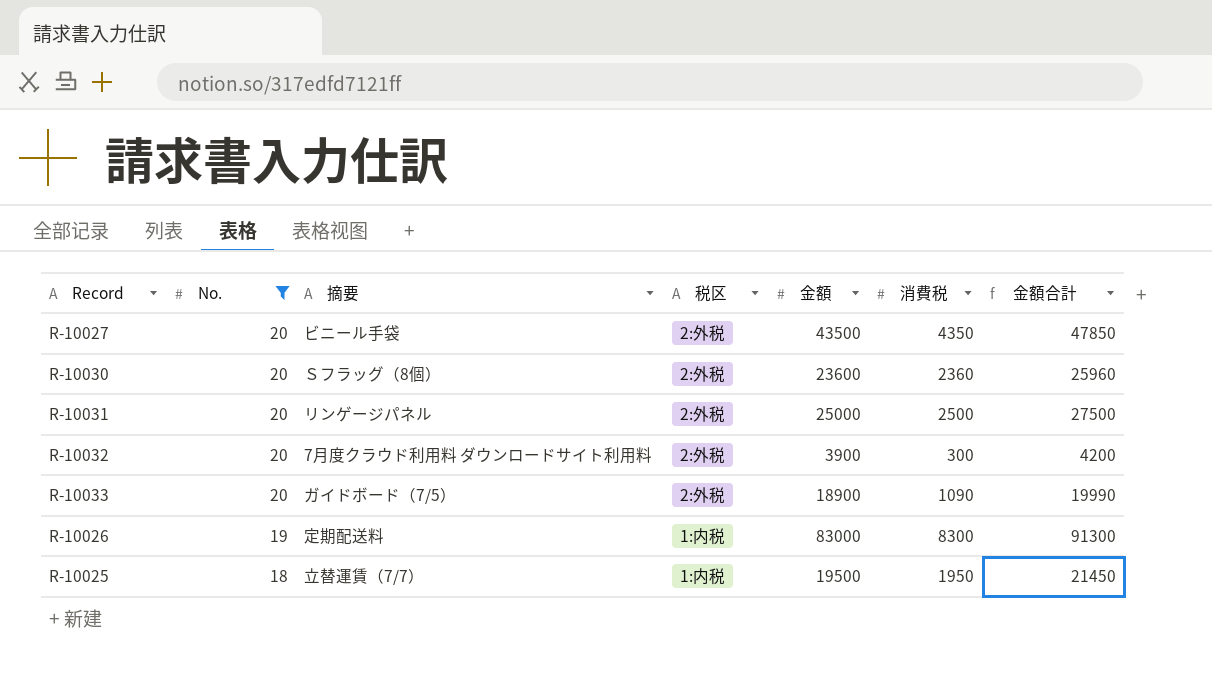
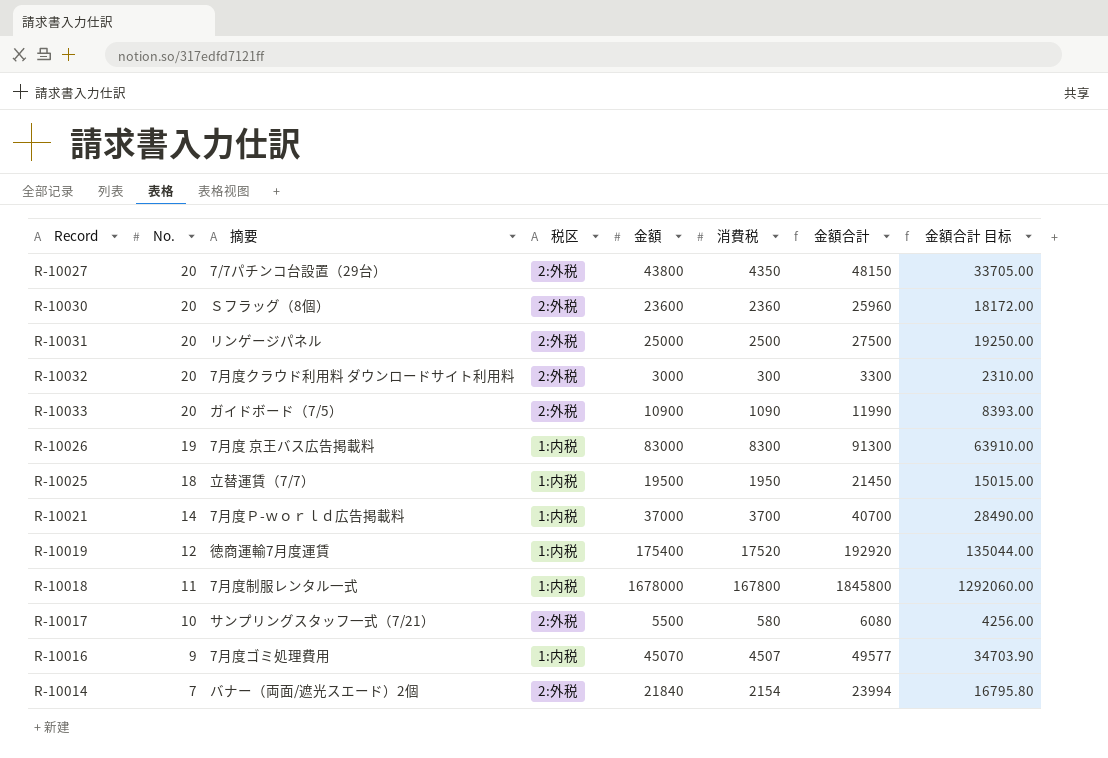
filter: No. >= 18 -> none
column 金額合計 目标 | formula: none -> [金額合計] * 0.7
R-10027 | 摘要: ビニール手袋 -> 7/7パチンコ台設置（29台）
R-10027 | 金額: 43500 -> 43800
R-10027 | 金額合計: 47850 -> 48150
R-10032 | 金額: 3900 -> 3000
R-10032 | 金額合計: 4200 -> 3300
R-10033 | 金額: 18900 -> 10900
R-10033 | 金額合計: 19990 -> 11990
R-10026 | 摘要: 定期配送料 -> 7月度 京王バス広告掲載料

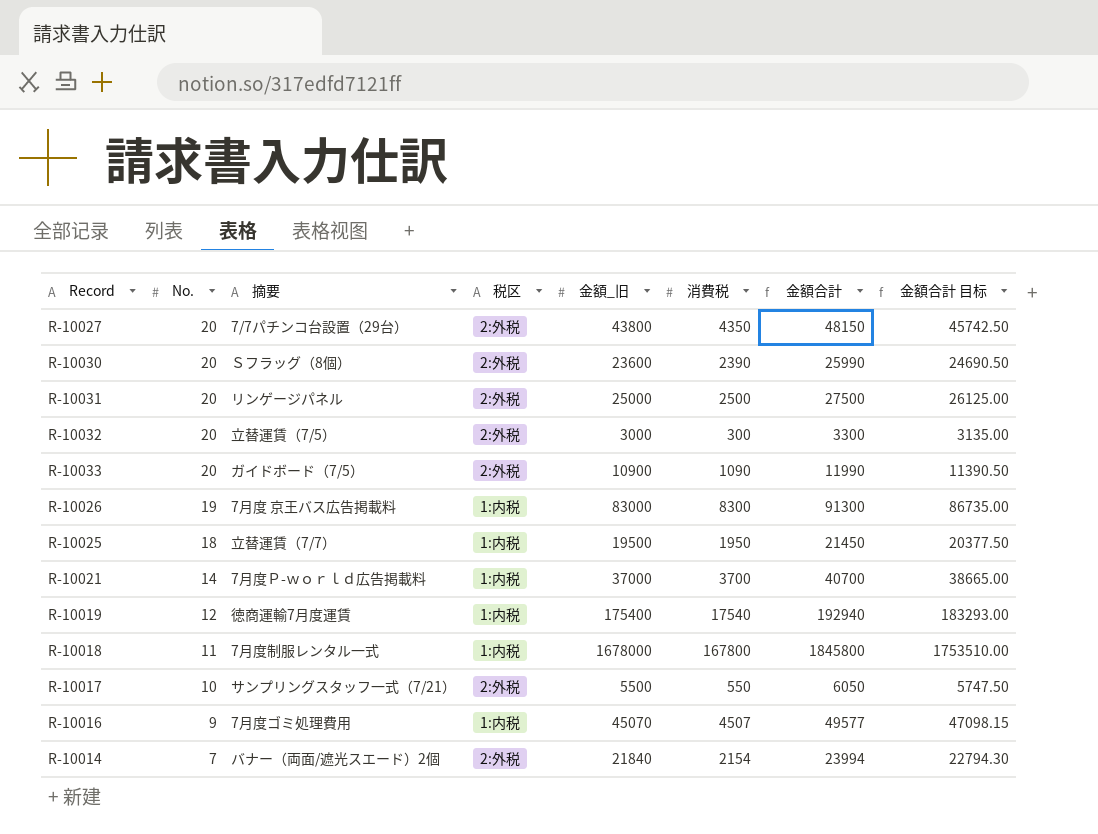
column name: 金額 -> 金額_旧
column 金額合計 目标 | formula: [金額合計] * 0.7 -> [金額合計] * 0.95
R-10030 | 消費税: 2360 -> 2390
R-10030 | 金額合計: 25960 -> 25990
R-10032 | 摘要: 7月度クラウド利用料 ダウンロードサイト利用料 -> 立替運賃（7/5）
R-10019 | 消費税: 17520 -> 17540
R-10019 | 金額合計: 192920 -> 192940
R-10017 | 消費税: 580 -> 550
R-10017 | 金額合計: 6080 -> 6050

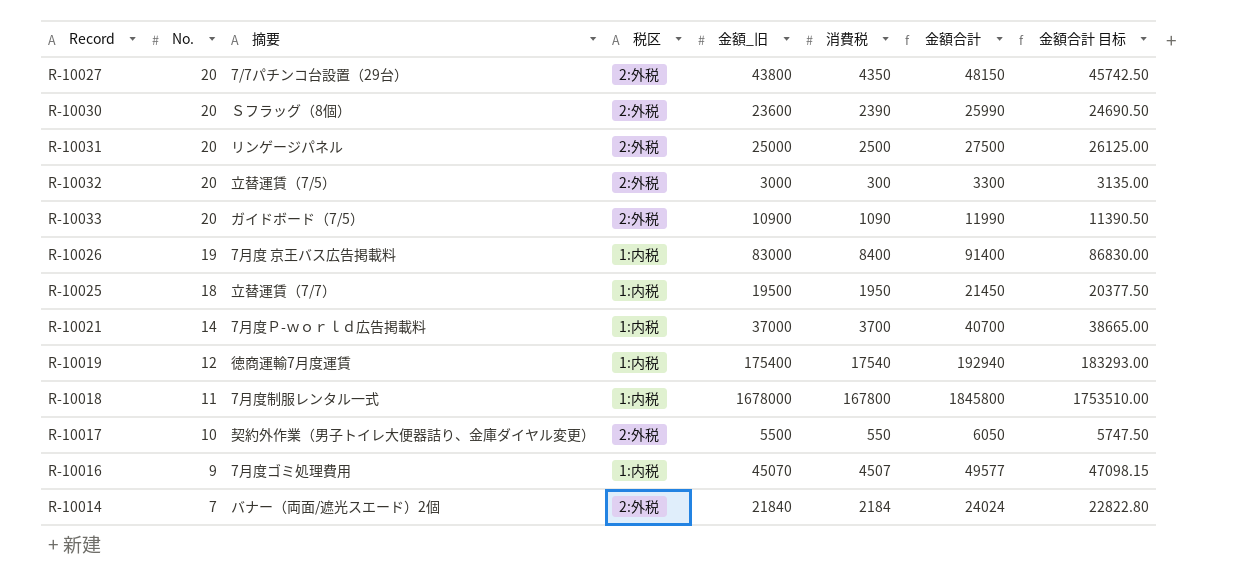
R-10026 | 消費税: 8300 -> 8400
R-10026 | 金額合計: 91300 -> 91400
R-10026 | 金額合計 目标: 86735.00 -> 86830.00
R-10017 | 摘要: サンプリングスタッフ一式（7/21） -> 契約外作業（男子トイレ大便器詰り、金庫ダイヤル変更）
R-10014 | 消費税: 2154 -> 2184
R-10014 | 金額合計: 23994 -> 24024
R-10014 | 金額合計 目标: 22794.30 -> 22822.80

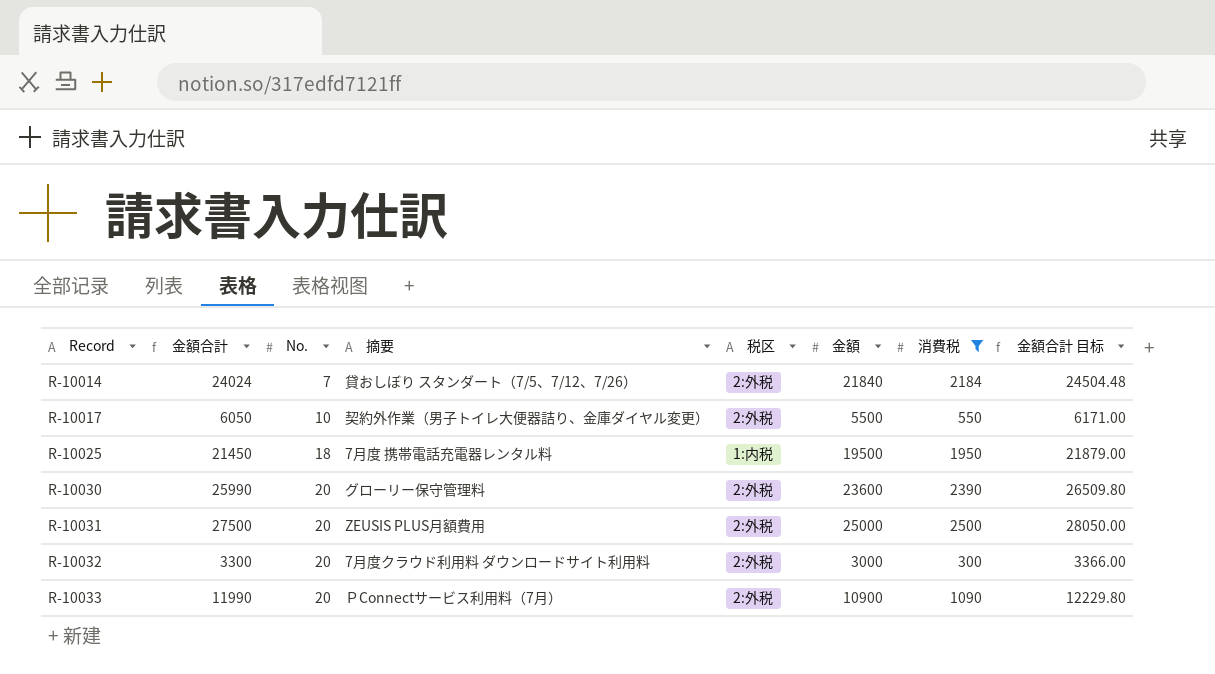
filter: none -> 消費税 <= 2500
row order: No. descending -> Record ascending
column 金額合計 | position: 7 -> 2
column name: 金額_旧 -> 金額
column 金額合計 目标 | formula: [金額合計] * 0.95 -> [金額合計] * 1.02
R-10014 | 摘要: バナー（両面/遮光スエード）2個 -> 貸おしぼり スタンダート（7/5、7/12、7/26）
R-10025 | 摘要: 立替運賃（7/7） -> 7月度 携帯電話充電器レンタル料
R-10030 | 摘要: Ｓフラッグ（8個） -> グローリー保守管理料
R-10031 | 摘要: リンゲージパネル -> ZEUSIS PLUS月額費用
R-10032 | 摘要: 立替運賃（7/5） -> 7月度クラウド利用料 ダウンロードサイト利用料
R-10033 | 摘要: ガイドボード（7/5） -> ＰConnectサービス利用料（7月）

